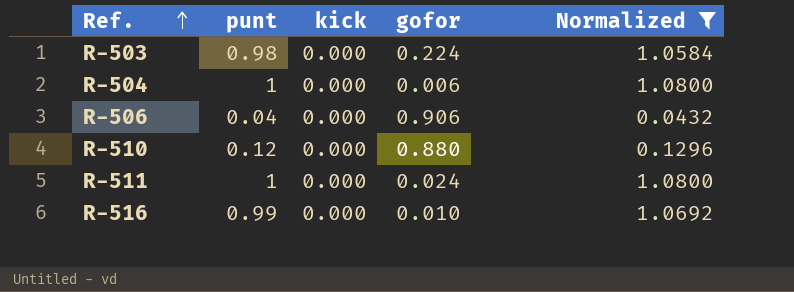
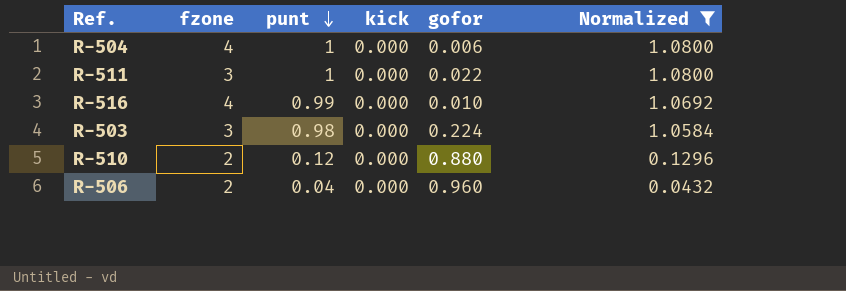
row order: Ref. ascending -> punt descending
column fzone | position: none -> 2
R-511 | gofor: 0.024 -> 0.022
R-506 | gofor: 0.906 -> 0.960

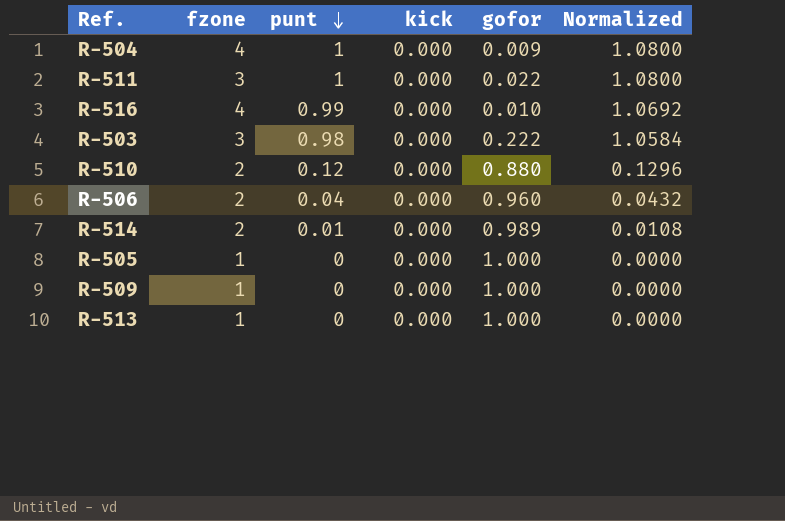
filter: Normalized >= 0.0432 -> none
R-504 | gofor: 0.006 -> 0.009
R-503 | gofor: 0.224 -> 0.222

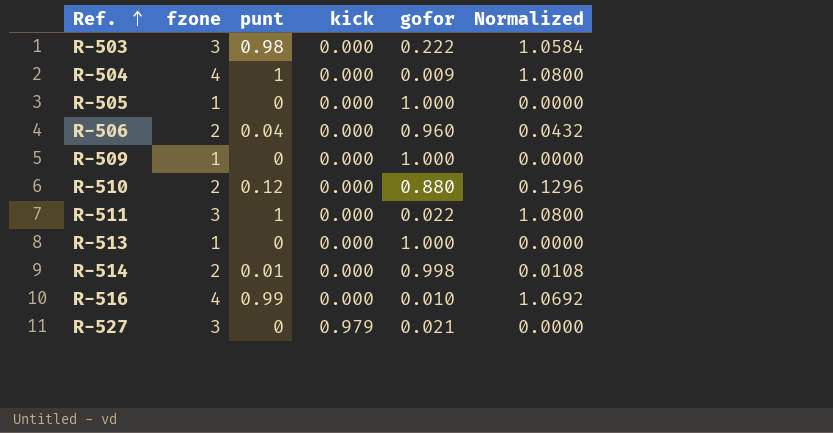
row order: punt descending -> Ref. ascending
R-514 | gofor: 0.989 -> 0.998
row R-527: none -> 3 | 0 | 0.979 | 0.021 | 0.0000

